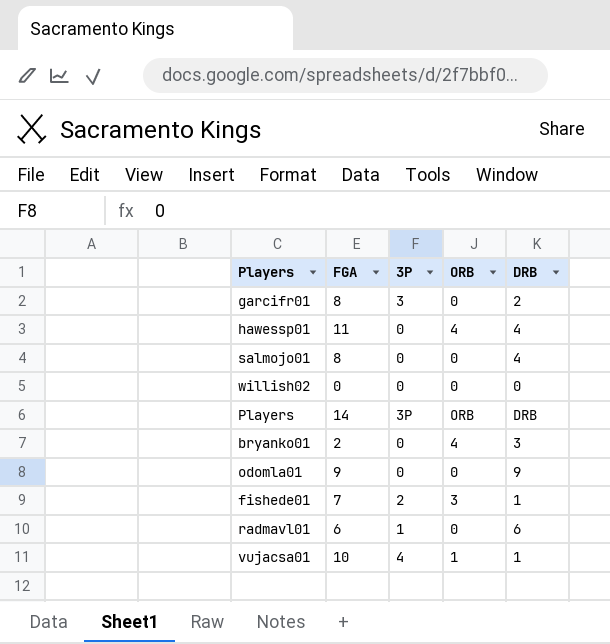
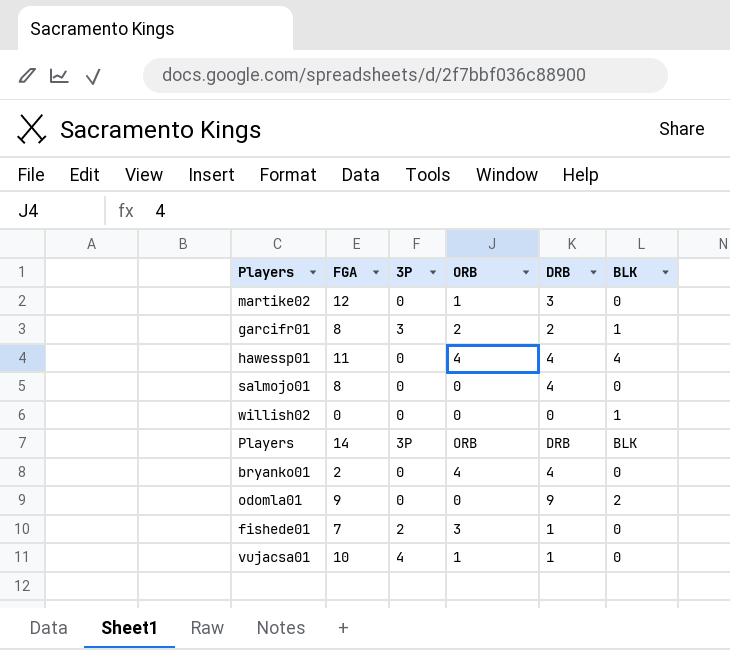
column BLK | position: none -> 6
row radmavl01: 6 | 1 | 0 | 6 -> none
row martike02: none -> 12 | 0 | 1 | 3 | 0
garcifr01 | ORB: 0 -> 2
bryanko01 | DRB: 3 -> 4

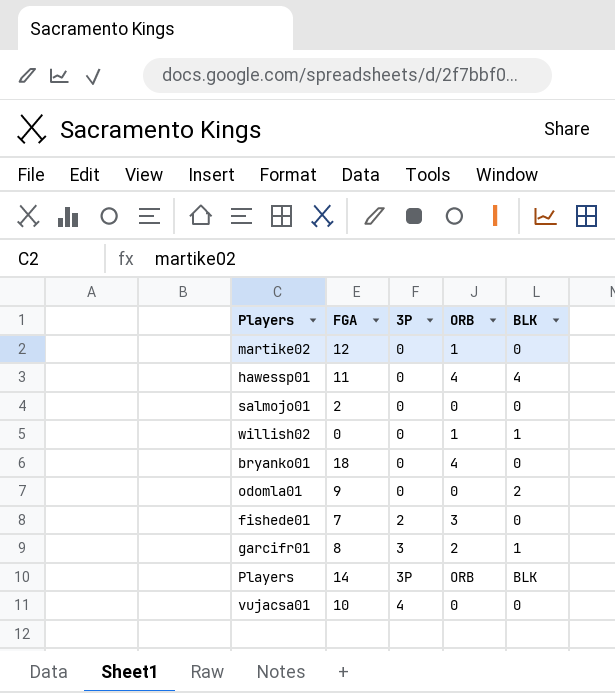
row order: none -> 3P ascending
column DRB | position: 5 -> none
salmojo01 | FGA: 8 -> 2
willish02 | ORB: 0 -> 1
bryanko01 | FGA: 2 -> 18
vujacsa01 | ORB: 1 -> 0

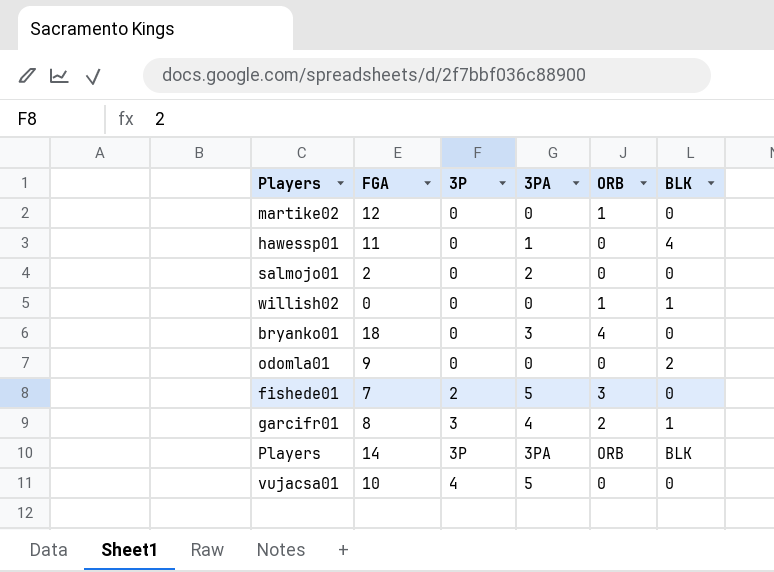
column 3PA | position: none -> 4
hawessp01 | ORB: 4 -> 0

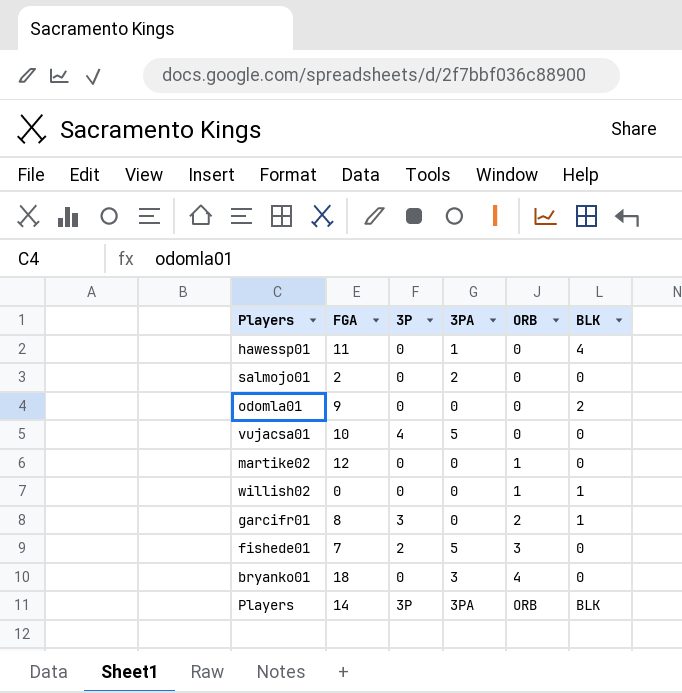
row order: 3P ascending -> ORB ascending
garcifr01 | 3PA: 4 -> 0

